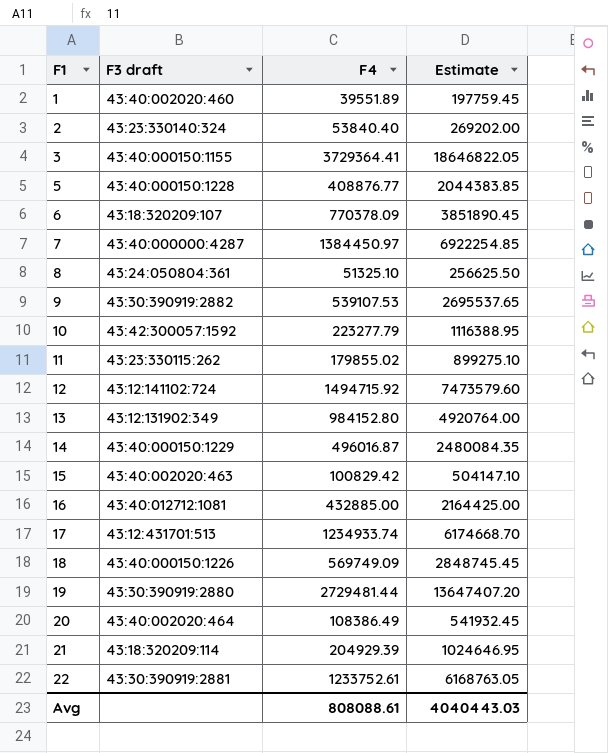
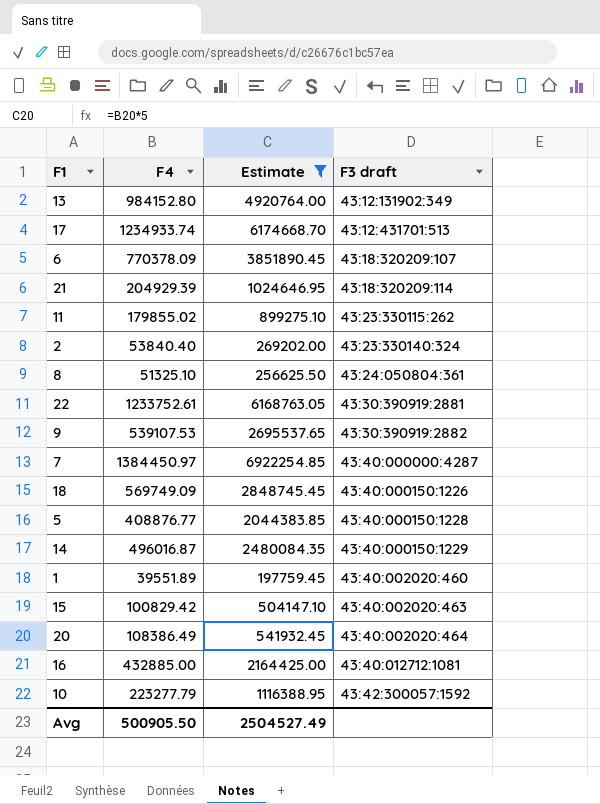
filter: none -> Estimate <= 6922254.85
row order: F1 ascending -> F3 draft ascending
column F3 draft | position: 2 -> 4
Avg | F4: 808088.61 -> 500905.50
Avg | Estimate: 4040443.03 -> 2504527.49

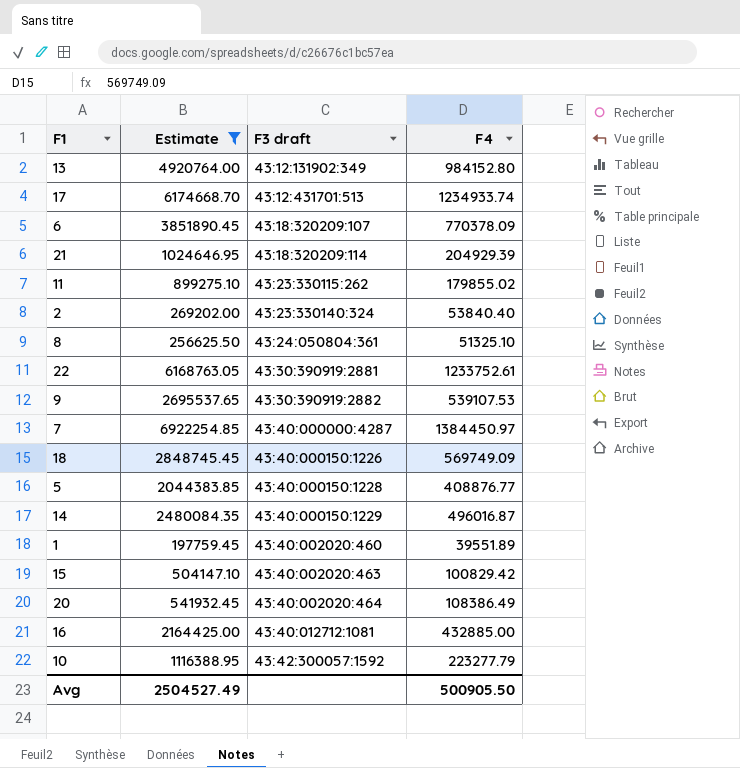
column F4 | position: 2 -> 4

